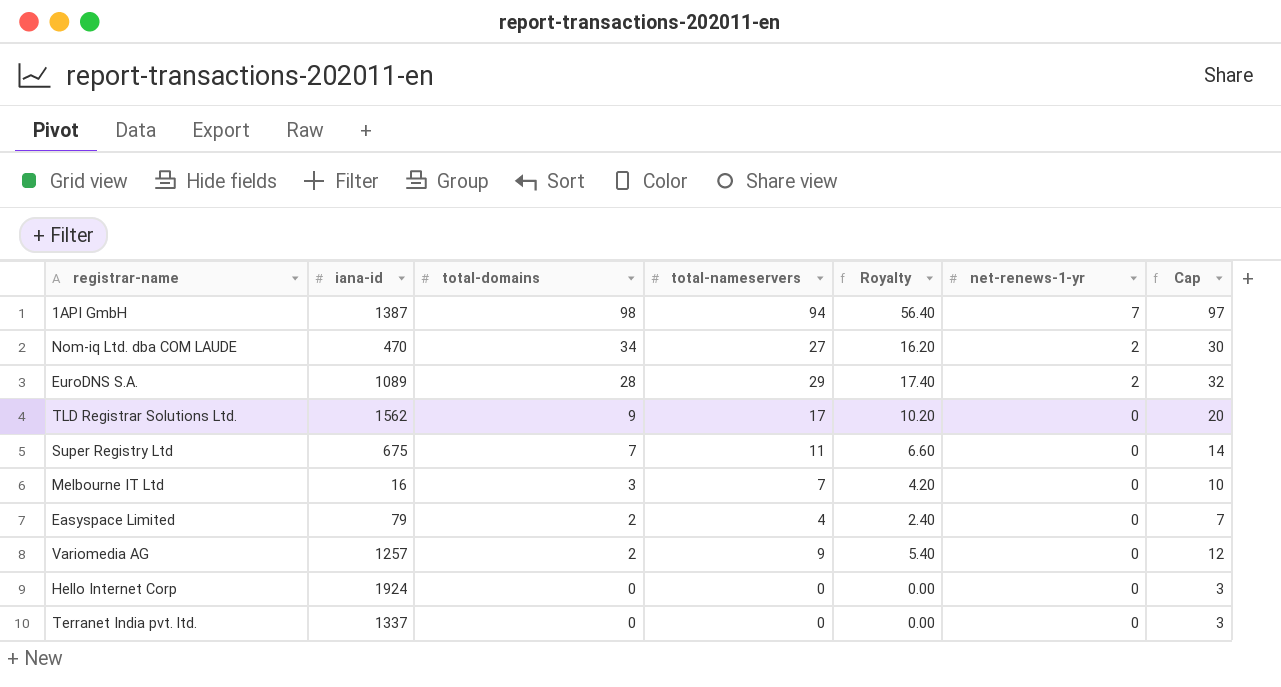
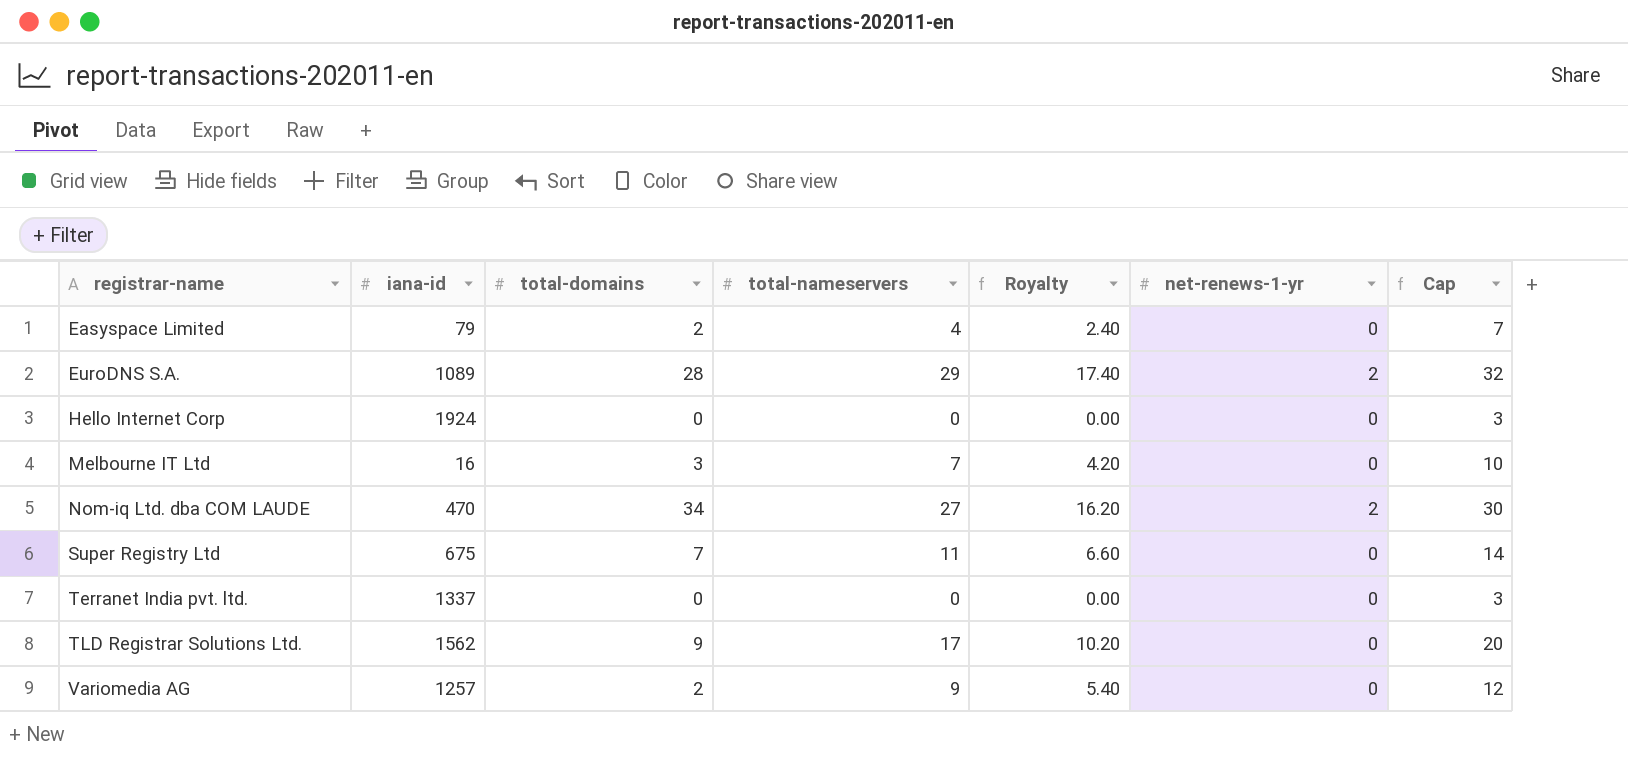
row order: total-domains descending -> registrar-name ascending
row 1API GmbH: 1387 | 98 | 94 | 56.40 | 7 | 97 -> none

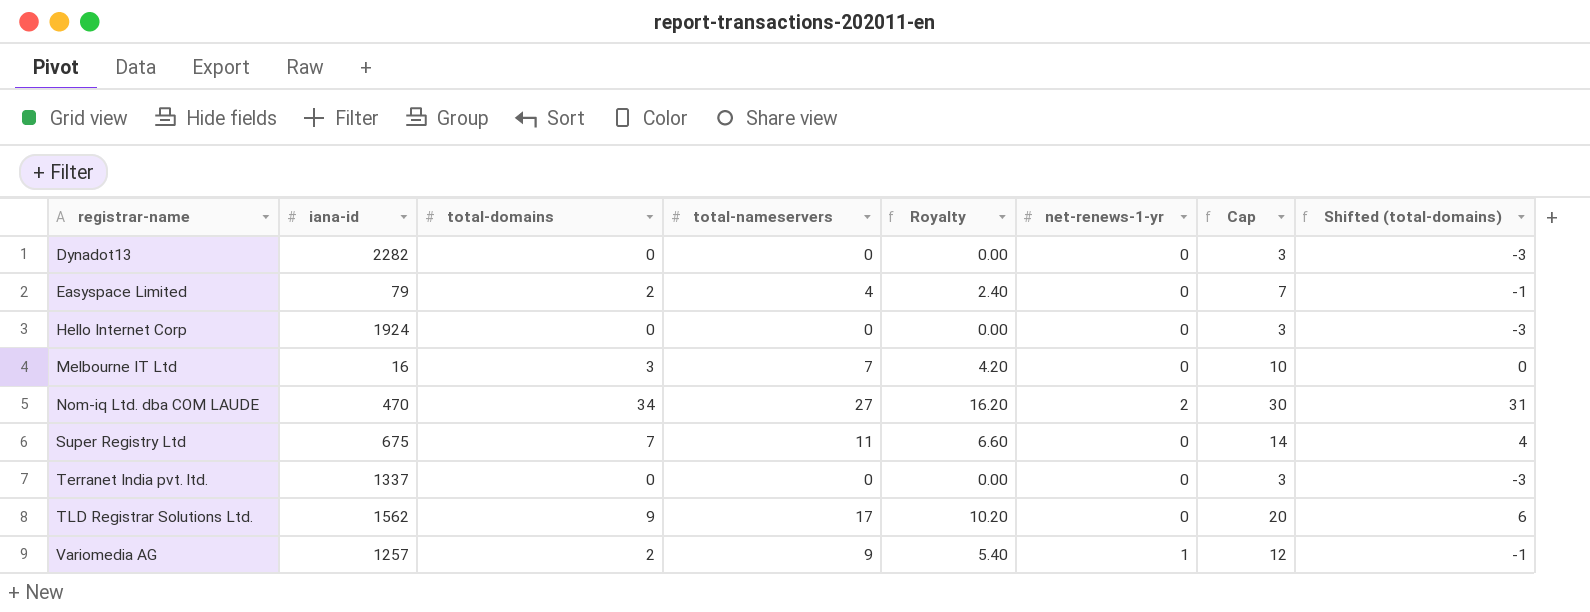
column Shifted (total-domains) | formula: none -> [total-domains] - 3
row EuroDNS S.A.: 1089 | 28 | 29 | 17.40 | 2 | 32 -> none
row Dynadot13: none -> 2282 | 0 | 0 | 0.00 | 0 | 3 | -3
Variomedia AG | net-renews-1-yr: 0 -> 1

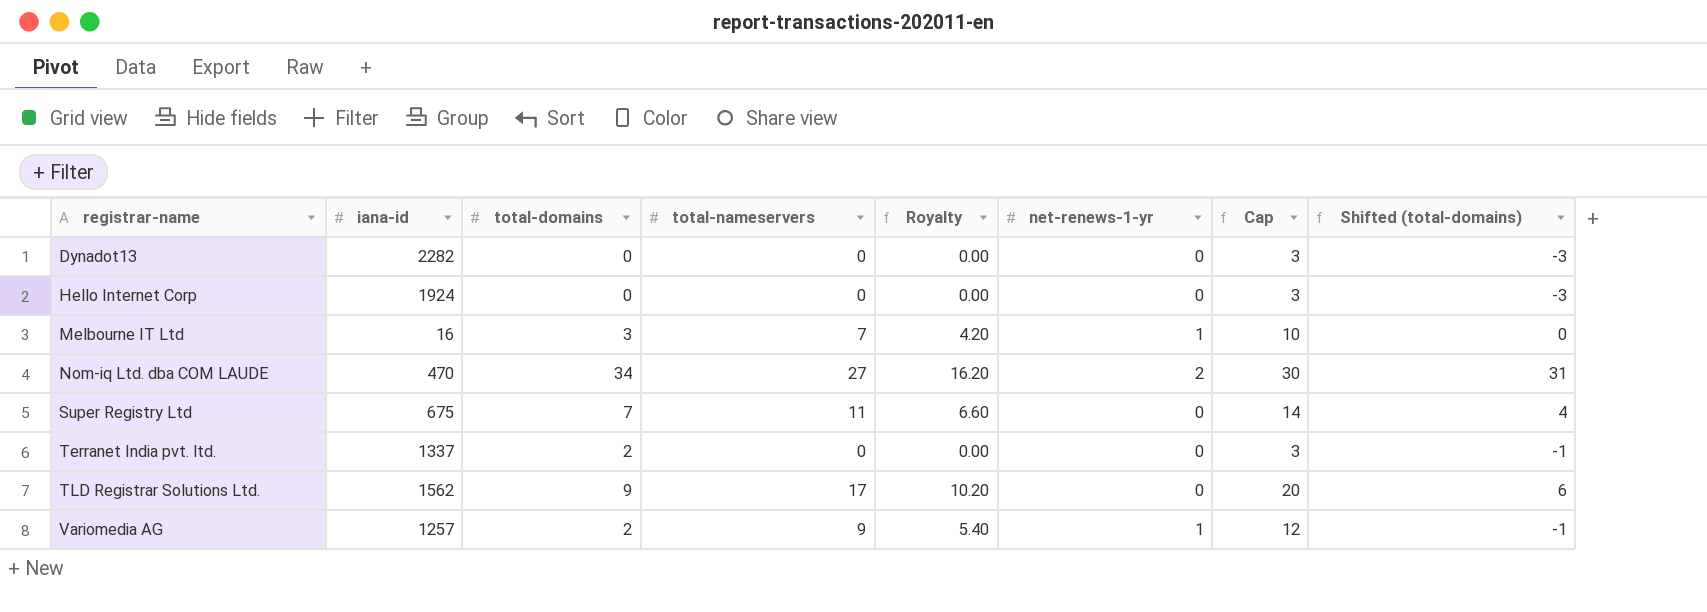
row Easyspace Limited: 79 | 2 | 4 | 2.40 | 0 | 7 | -1 -> none
Melbourne IT Ltd | net-renews-1-yr: 0 -> 1
Terranet India pvt. ltd. | total-domains: 0 -> 2
Terranet India pvt. ltd. | Shifted (total-domains): -3 -> -1

